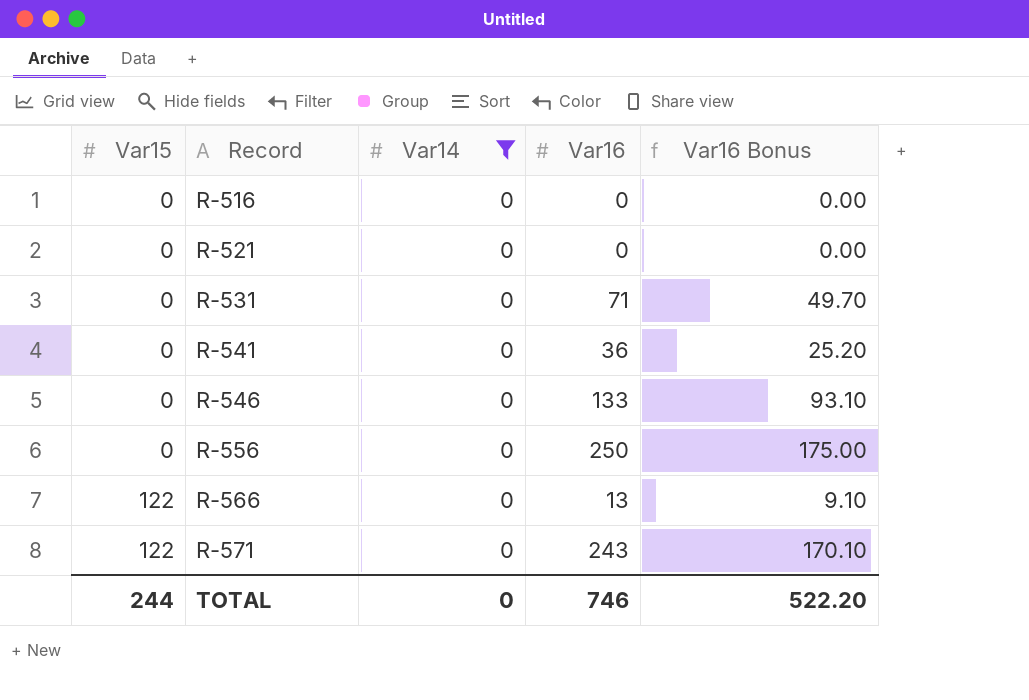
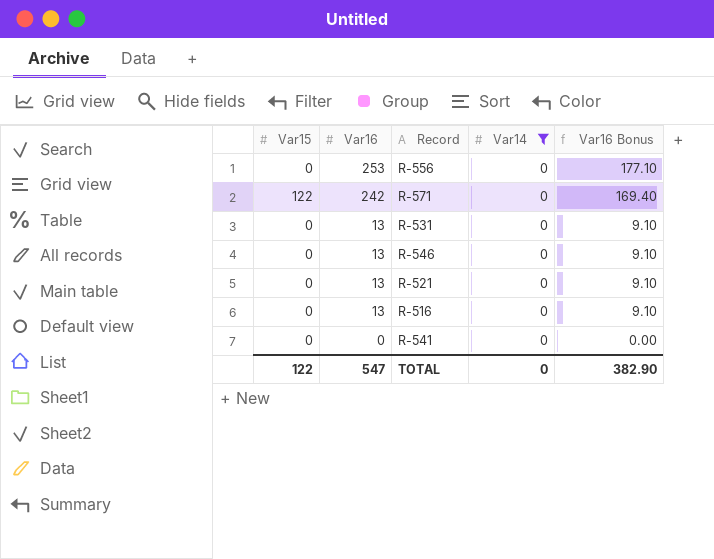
row order: Var15 ascending -> Var16 descending
column Var16 | position: 4 -> 2
row R-566: 122 | 0 | 13 | 9.10 -> none
R-556 | Var16: 250 -> 253
R-556 | Var16 Bonus: 175.00 -> 177.10
R-571 | Var16: 243 -> 242
R-571 | Var16 Bonus: 170.10 -> 169.40
R-531 | Var16: 71 -> 13
R-531 | Var16 Bonus: 49.70 -> 9.10
R-546 | Var16: 133 -> 13
R-546 | Var16 Bonus: 93.10 -> 9.10
R-521 | Var16: 0 -> 13
R-521 | Var16 Bonus: 0.00 -> 9.10
R-516 | Var16: 0 -> 13
R-516 | Var16 Bonus: 0.00 -> 9.10
R-541 | Var16: 36 -> 0
R-541 | Var16 Bonus: 25.20 -> 0.00
TOTAL | Var15: 244 -> 122
TOTAL | Var16: 746 -> 547
TOTAL | Var16 Bonus: 522.20 -> 382.90

